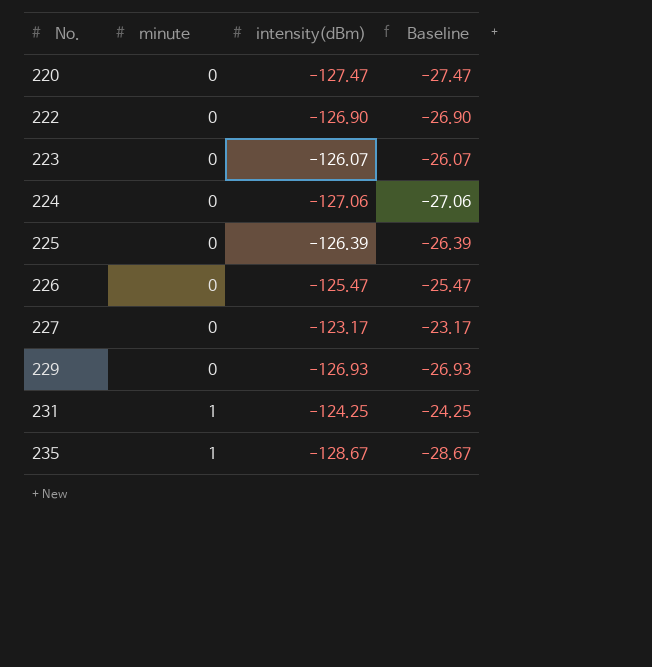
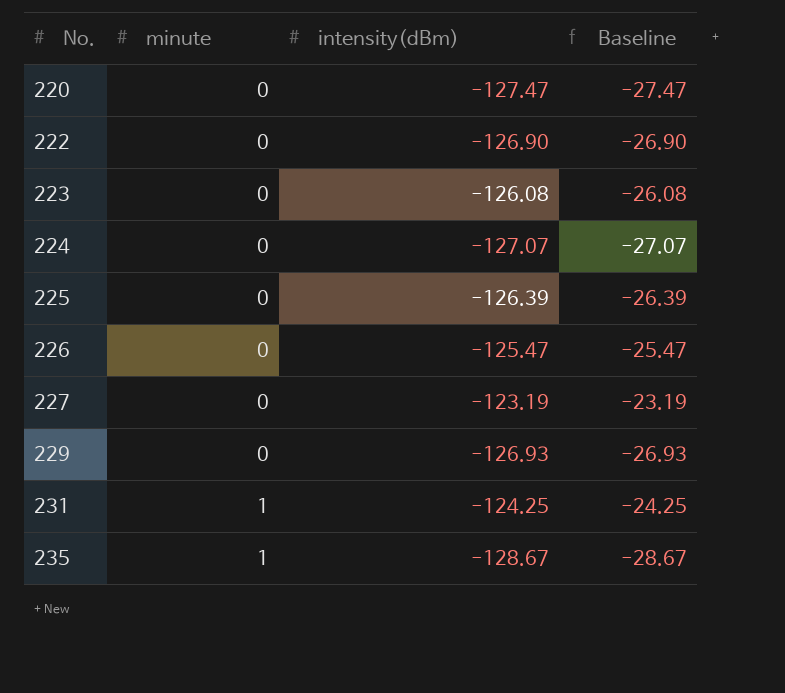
223 | intensity(dBm): -126.07 -> -126.08
223 | Baseline: -26.07 -> -26.08
224 | intensity(dBm): -127.06 -> -127.07
224 | Baseline: -27.06 -> -27.07
227 | intensity(dBm): -123.17 -> -123.19
227 | Baseline: -23.17 -> -23.19

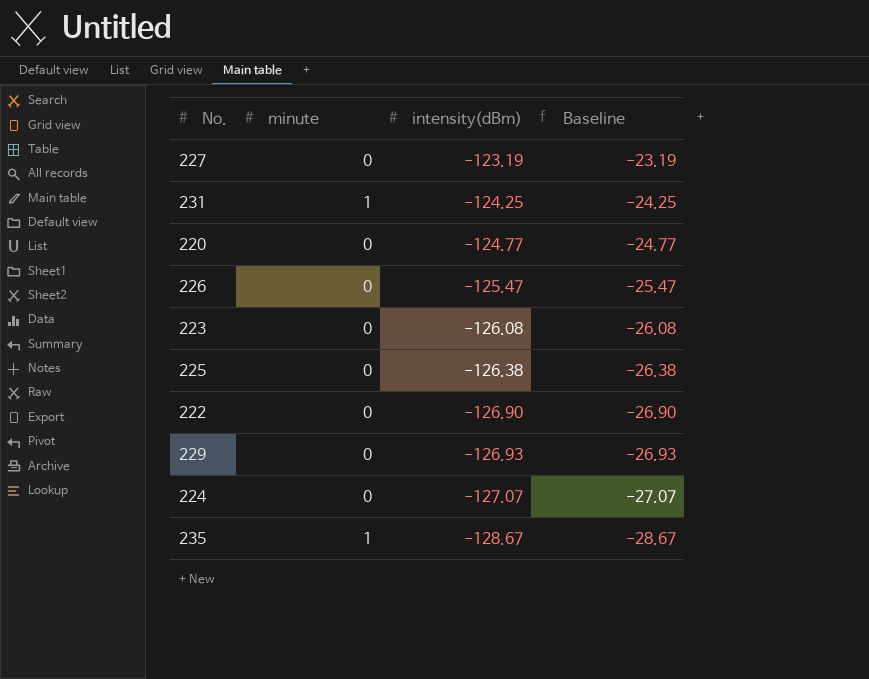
row order: No. ascending -> intensity(dBm) descending
220 | intensity(dBm): -127.47 -> -124.77
220 | Baseline: -27.47 -> -24.77
225 | intensity(dBm): -126.39 -> -126.38
225 | Baseline: -26.39 -> -26.38

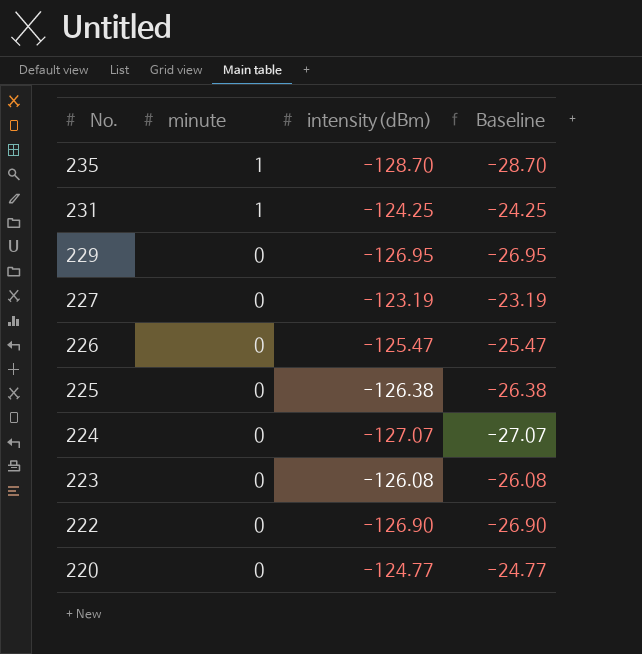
row order: intensity(dBm) descending -> No. descending
235 | intensity(dBm): -128.67 -> -128.70
235 | Baseline: -28.67 -> -28.70
229 | intensity(dBm): -126.93 -> -126.95
229 | Baseline: -26.93 -> -26.95

